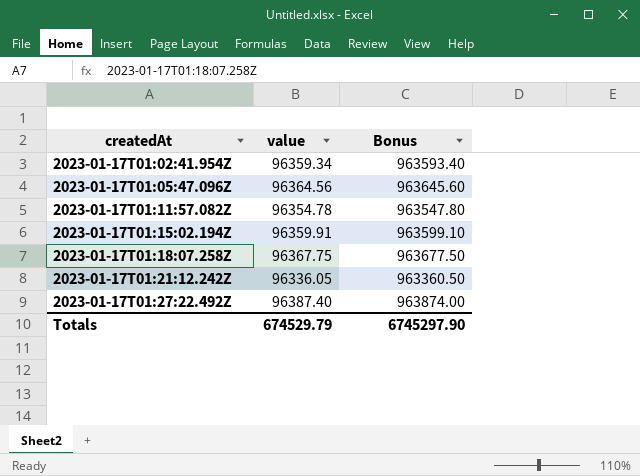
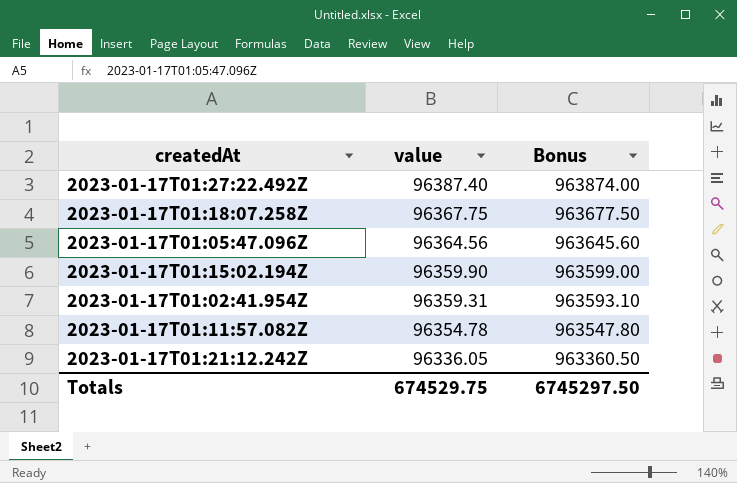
row order: createdAt ascending -> value descending
2023-01-17T01:15:02.194Z | value: 96359.91 -> 96359.90
2023-01-17T01:15:02.194Z | Bonus: 963599.10 -> 963599.00
2023-01-17T01:02:41.954Z | value: 96359.34 -> 96359.31
2023-01-17T01:02:41.954Z | Bonus: 963593.40 -> 963593.10
Totals | value: 674529.79 -> 674529.75
Totals | Bonus: 6745297.90 -> 6745297.50

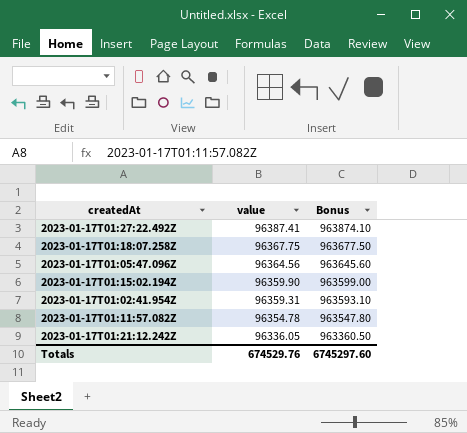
2023-01-17T01:27:22.492Z | value: 96387.40 -> 96387.41
2023-01-17T01:27:22.492Z | Bonus: 963874.00 -> 963874.10
Totals | value: 674529.75 -> 674529.76
Totals | Bonus: 6745297.50 -> 6745297.60

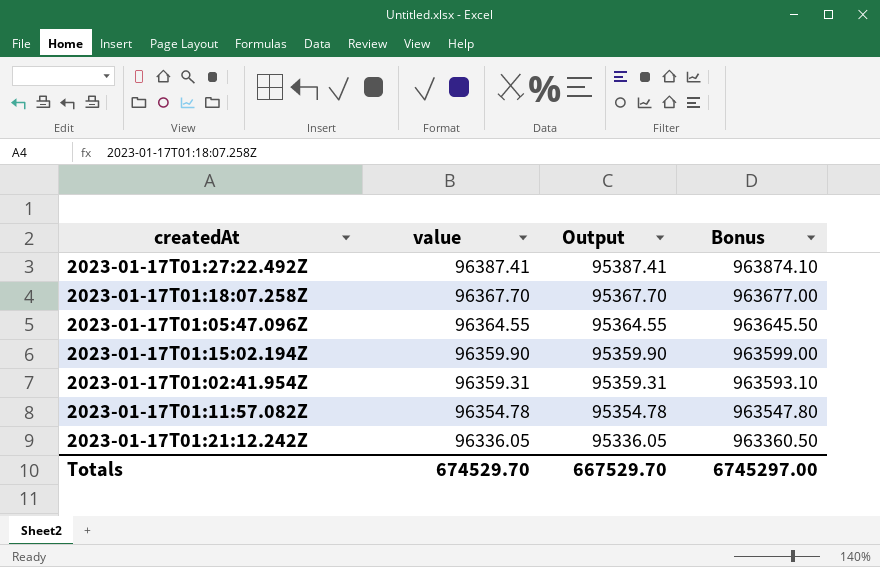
column Output | formula: none -> [value] - 1000
2023-01-17T01:18:07.258Z | value: 96367.75 -> 96367.70
2023-01-17T01:18:07.258Z | Bonus: 963677.50 -> 963677.00
2023-01-17T01:05:47.096Z | value: 96364.56 -> 96364.55
2023-01-17T01:05:47.096Z | Bonus: 963645.60 -> 963645.50
Totals | value: 674529.76 -> 674529.70
Totals | Bonus: 6745297.60 -> 6745297.00

